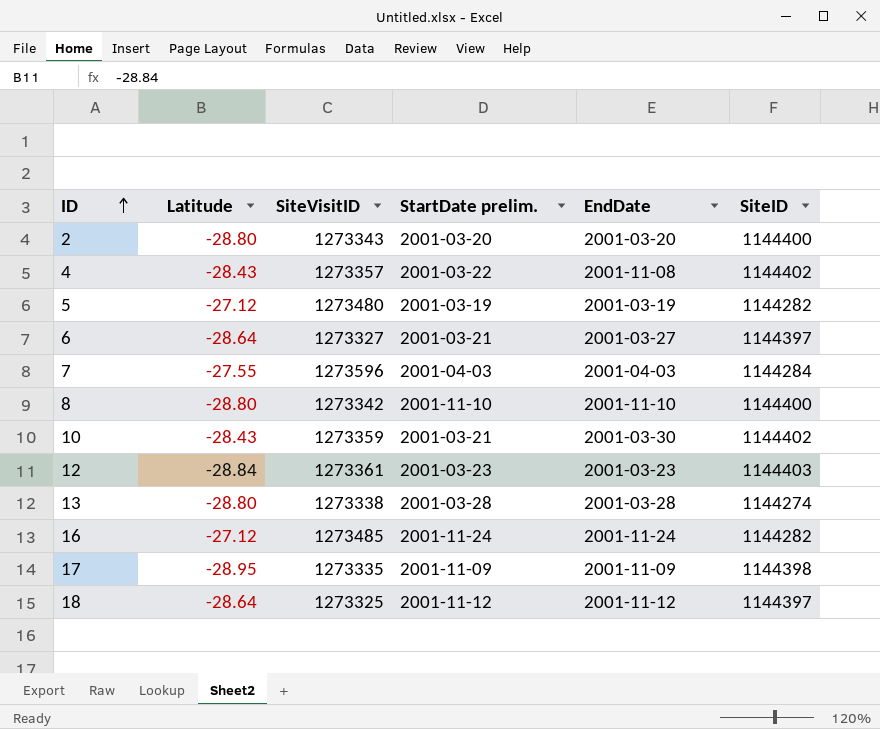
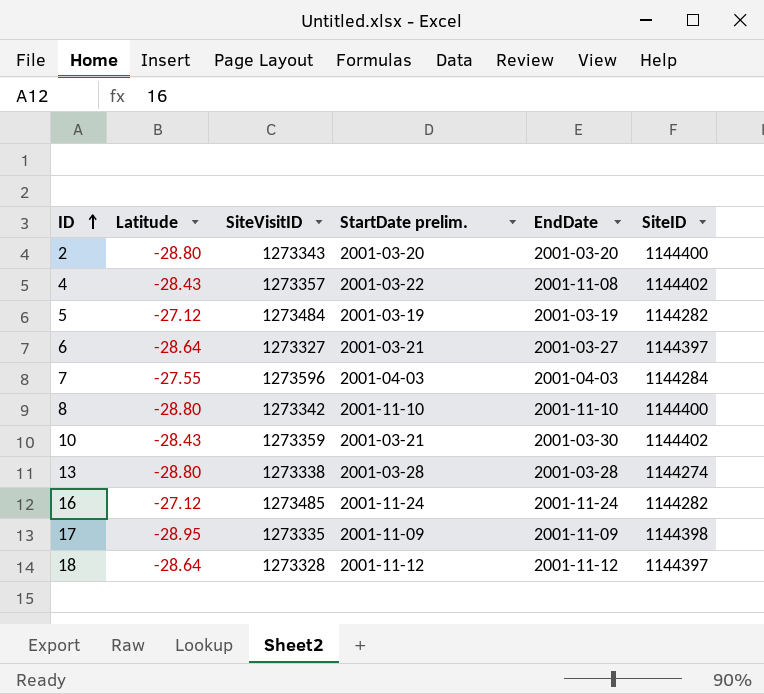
row 12: -28.84 | 1273361 | 2001-03-23 | 2001-03-23 | 1144403 -> none
5 | SiteVisitID: 1273480 -> 1273484
18 | SiteVisitID: 1273325 -> 1273328

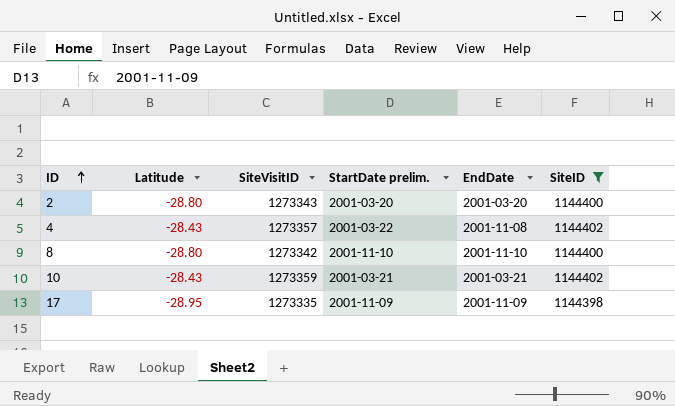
filter: none -> SiteID >= 1144398
10 | EndDate: 2001-03-30 -> 2001-03-21

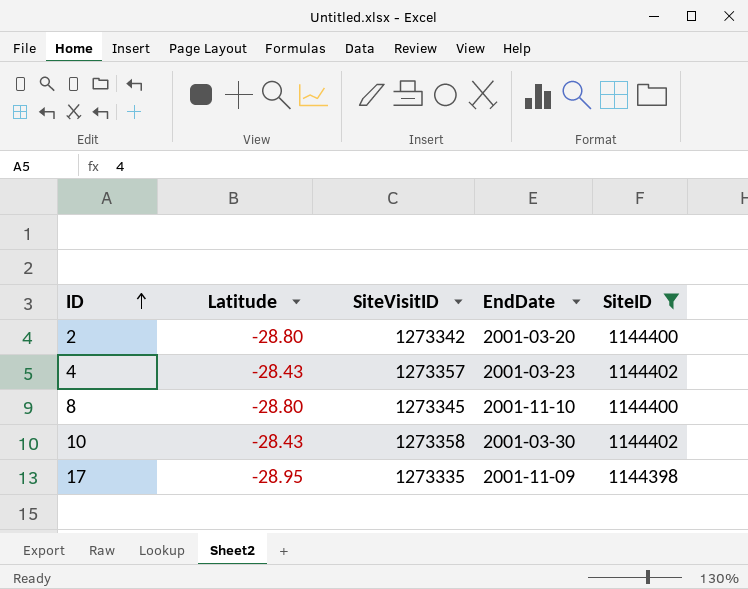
column StartDate prelim. | position: 4 -> none
2 | SiteVisitID: 1273343 -> 1273342
4 | EndDate: 2001-11-08 -> 2001-03-23
8 | SiteVisitID: 1273342 -> 1273345
10 | SiteVisitID: 1273359 -> 1273358
10 | EndDate: 2001-03-21 -> 2001-03-30

